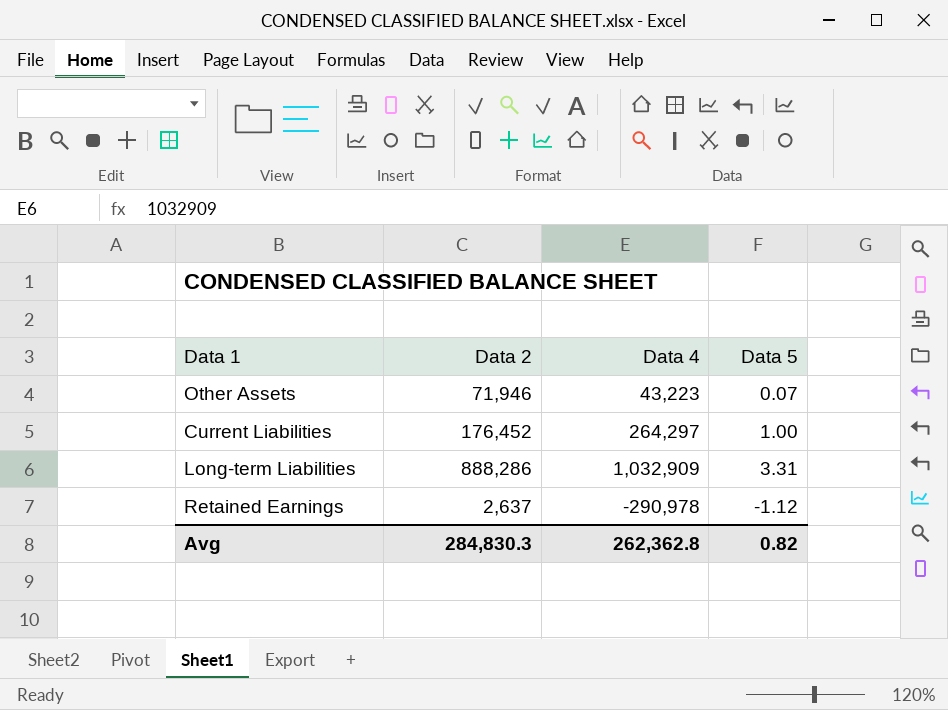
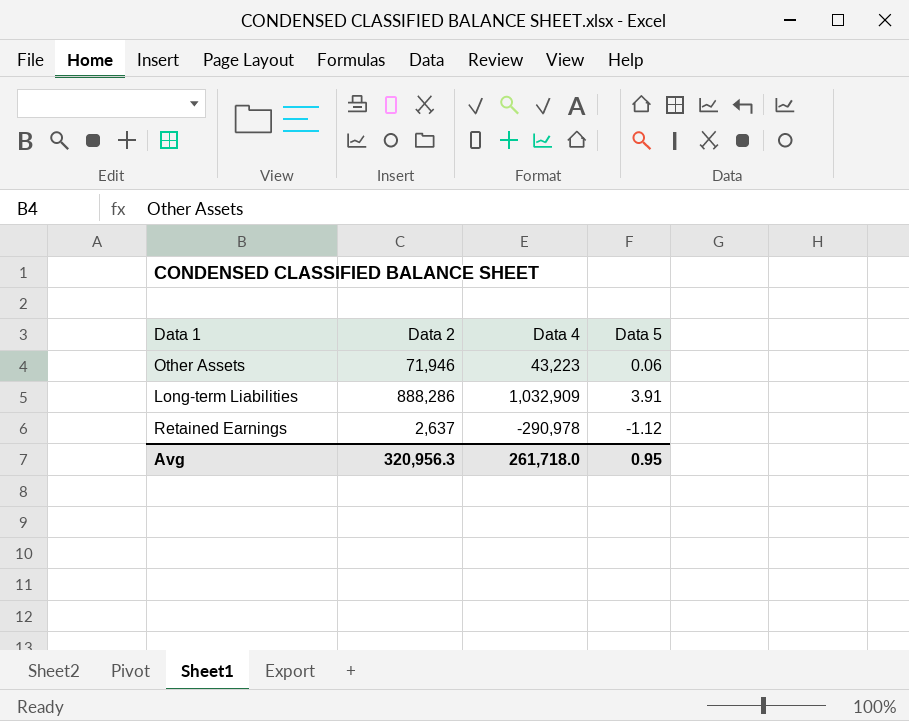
row Current Liabilities: 176,452 | 264,297 | 1.00 -> none
Other Assets | Data 5: 0.07 -> 0.06
Long-term Liabilities | Data 5: 3.31 -> 3.91
Avg | Data 2: 284,830.3 -> 320,956.3
Avg | Data 4: 262,362.8 -> 261,718.0
Avg | Data 5: 0.82 -> 0.95

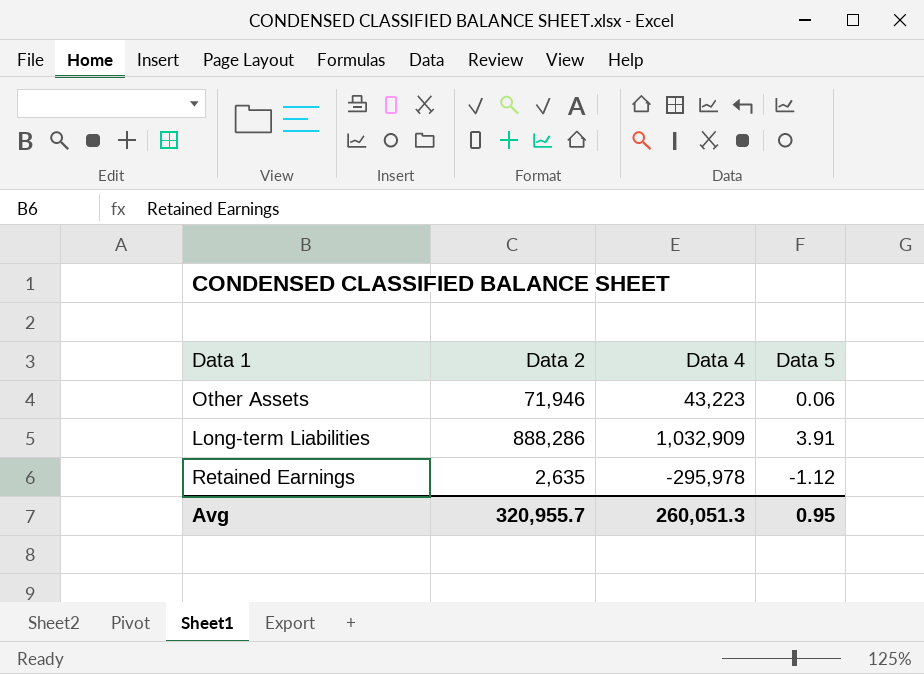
Retained Earnings | Data 2: 2,637 -> 2,635
Retained Earnings | Data 4: -290,978 -> -295,978
Avg | Data 2: 320,956.3 -> 320,955.7
Avg | Data 4: 261,718.0 -> 260,051.3

